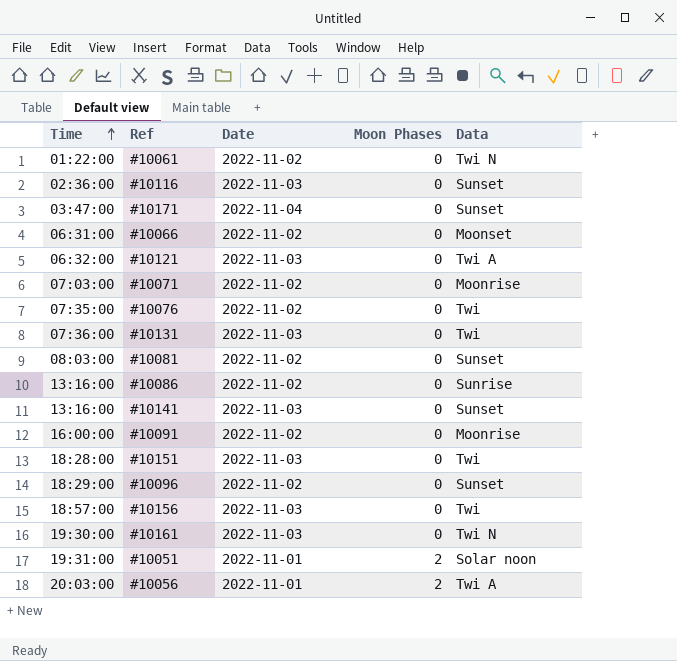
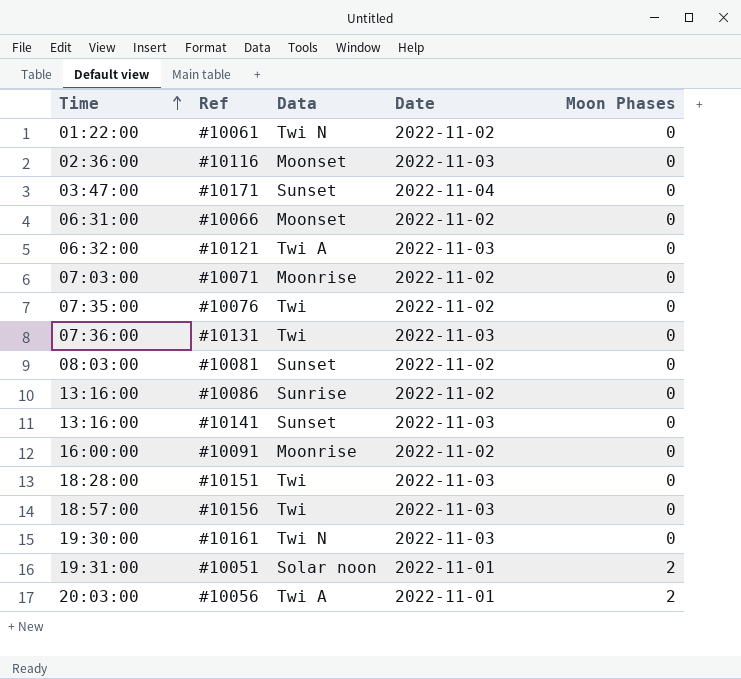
column Data | position: 5 -> 3
row #10096: 18:29:00 | 2022-11-02 | 0 | Sunset -> none
#10116 | Data: Sunset -> Moonset

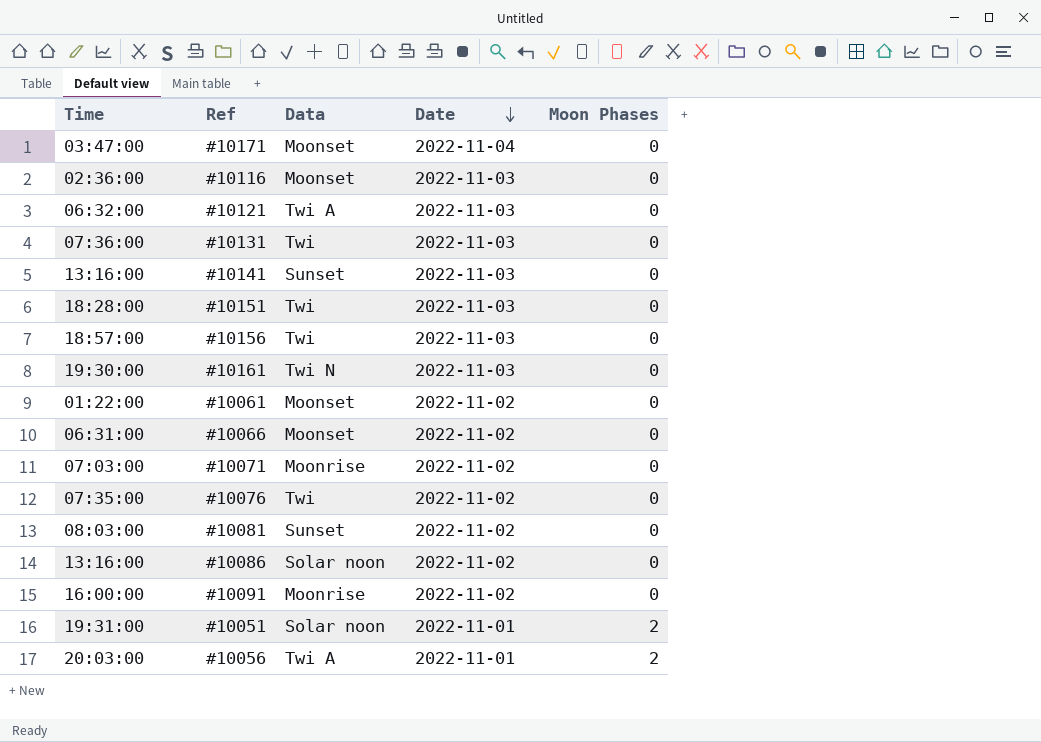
row order: Time ascending -> Date descending
#10171 | Data: Sunset -> Moonset
#10061 | Data: Twi N -> Moonset
#10086 | Data: Sunrise -> Solar noon

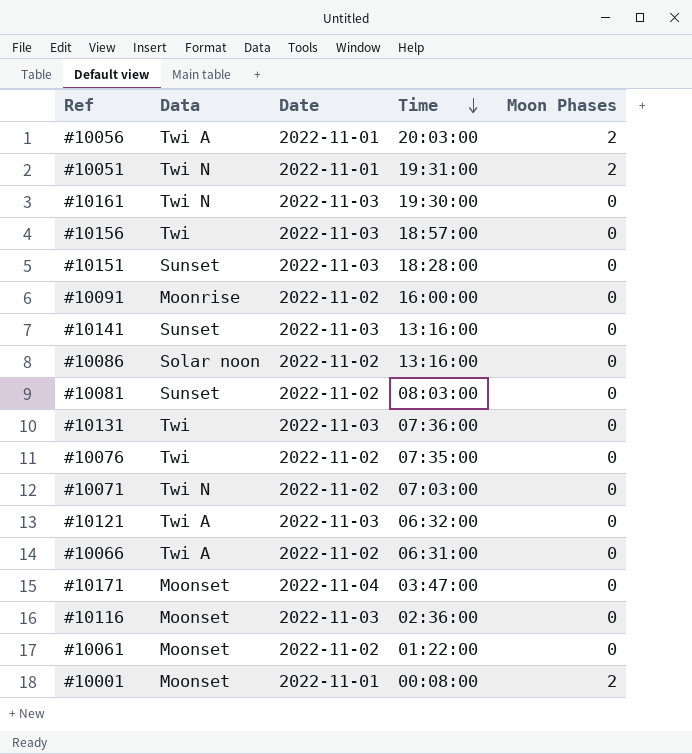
row order: Date descending -> Time descending
column Time | position: 1 -> 4
#10051 | Data: Solar noon -> Twi N
#10151 | Data: Twi -> Sunset
#10071 | Data: Moonrise -> Twi N
#10066 | Data: Moonset -> Twi A
row #10001: none -> Moonset | 2022-11-01 | 00:08:00 | 2

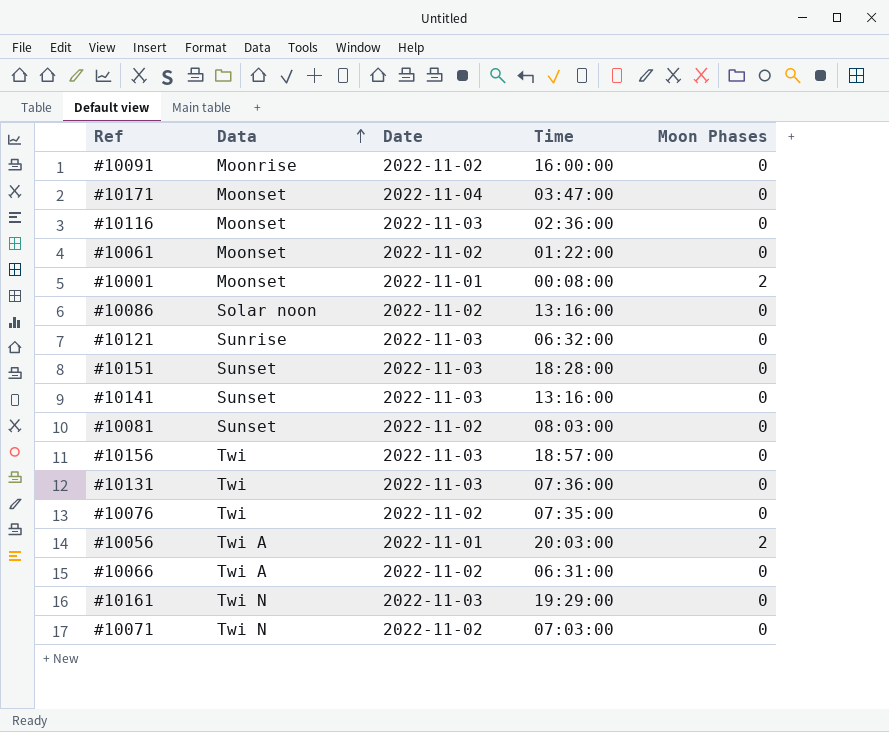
row order: Time descending -> Data ascending
row #10051: Twi N | 2022-11-01 | 19:31:00 | 2 -> none
#10121 | Data: Twi A -> Sunrise
#10161 | Time: 19:30:00 -> 19:29:00

